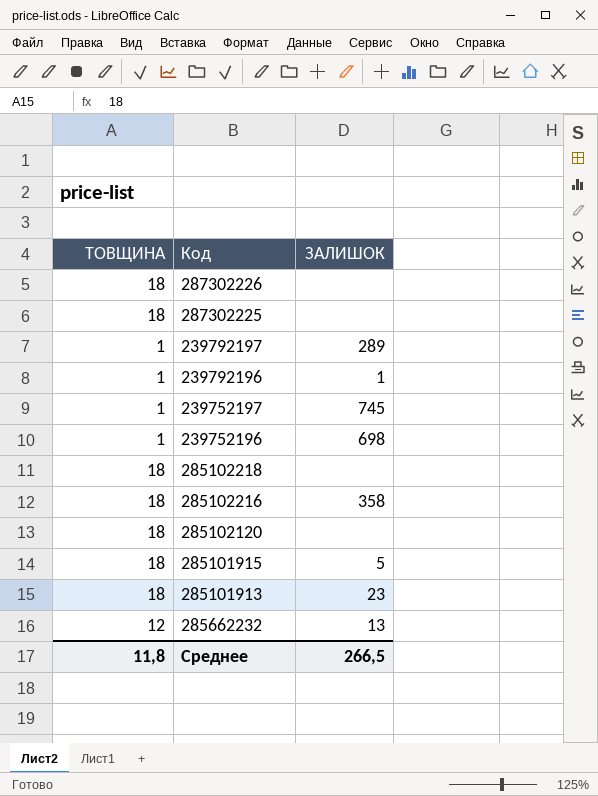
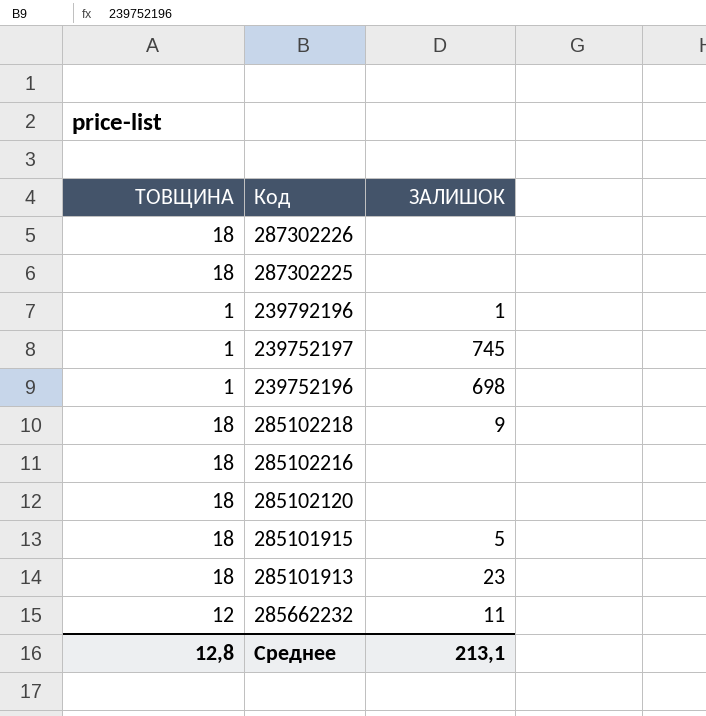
row 239792197: 1 | 289 -> none
285102218 | ЗАЛИШОК: none -> 9
285102216 | ЗАЛИШОК: 358 -> none
285662232 | ЗАЛИШОК: 13 -> 11
Среднее | ТОВЩИНА: 11,8 -> 12,8
Среднее | ЗАЛИШОК: 266,5 -> 213,1

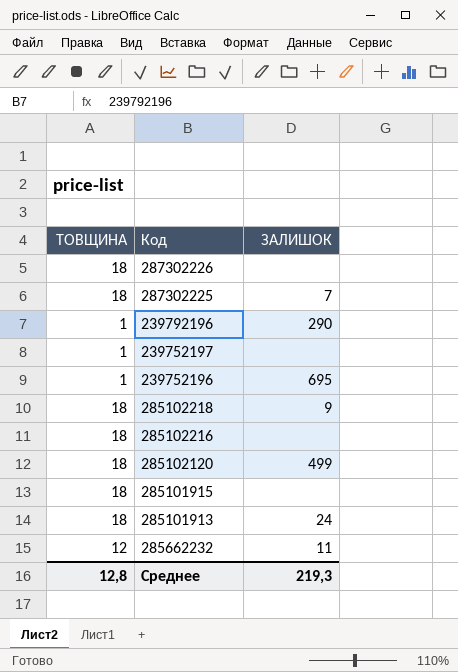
287302225 | ЗАЛИШОК: none -> 7
239792196 | ЗАЛИШОК: 1 -> 290
239752197 | ЗАЛИШОК: 745 -> none
239752196 | ЗАЛИШОК: 698 -> 695
285102120 | ЗАЛИШОК: none -> 499
285101915 | ЗАЛИШОК: 5 -> none
285101913 | ЗАЛИШОК: 23 -> 24
Среднее | ЗАЛИШОК: 213,1 -> 219,3

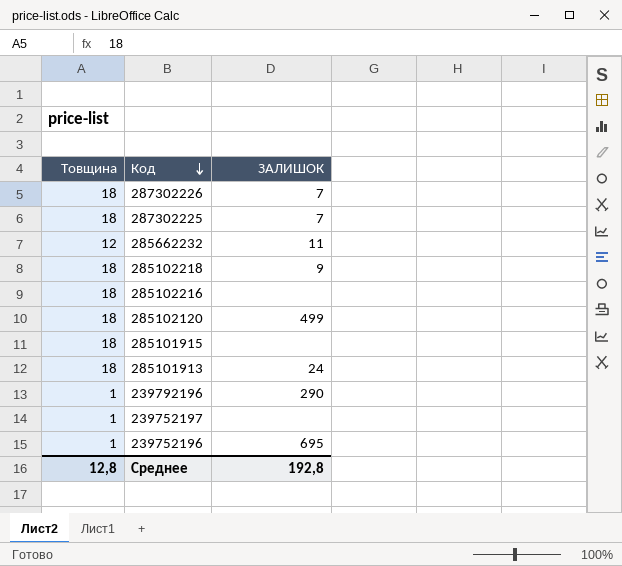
row order: none -> Код descending
column name: ТОВЩИНА -> Товщина
287302226 | ЗАЛИШОК: none -> 7
Среднее | ЗАЛИШОК: 219,3 -> 192,8

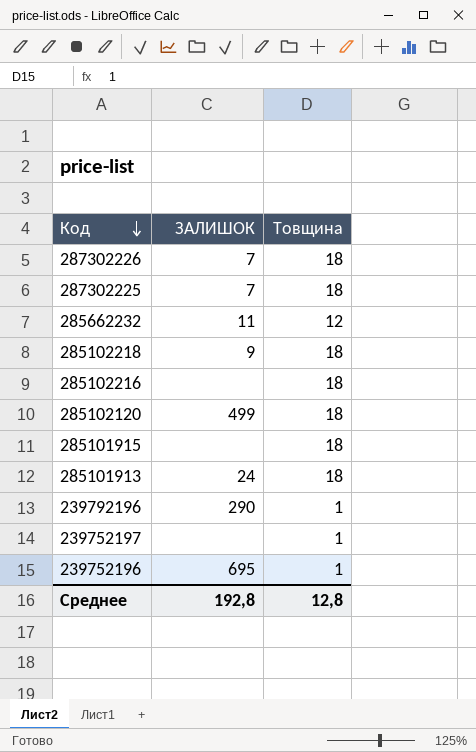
column Товщина | position: 1 -> 3

